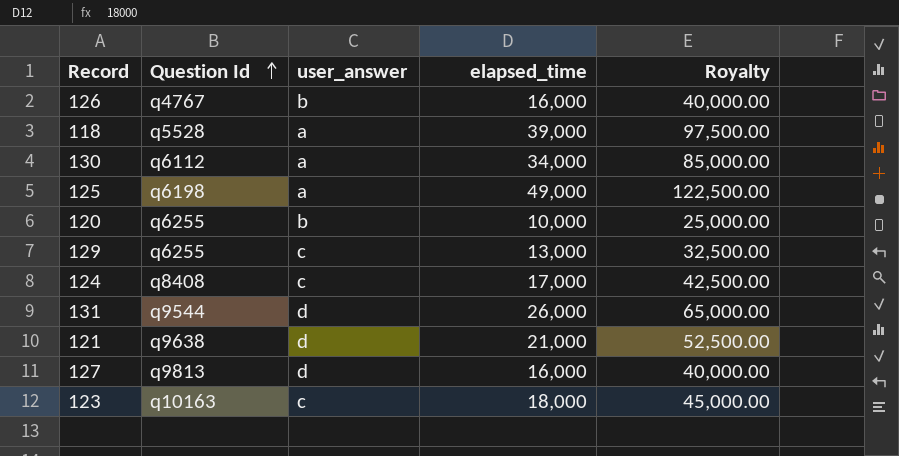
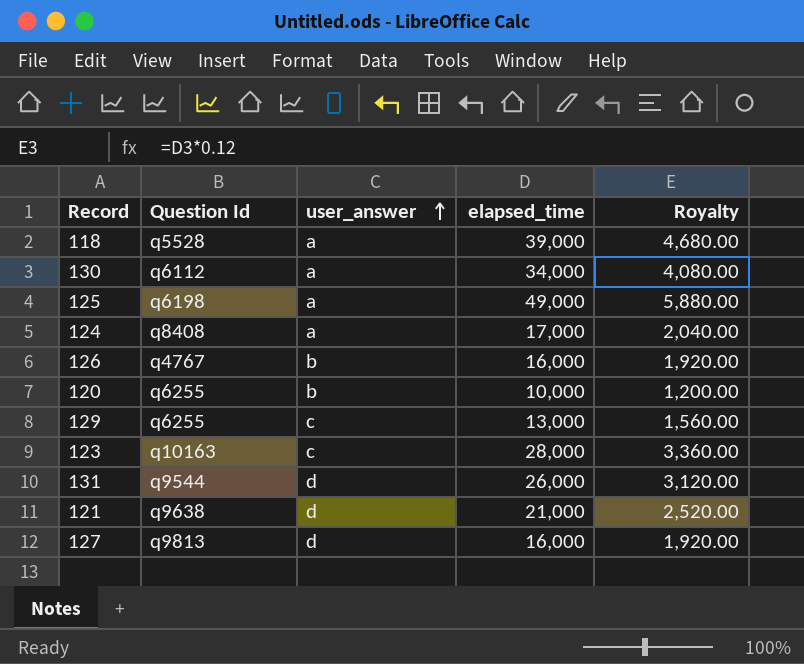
row order: Question Id ascending -> user_answer ascending
column Royalty | formula: [elapsed_time] * 2.5 -> [elapsed_time] * 0.12
124 | user_answer: c -> a
123 | elapsed_time: 18,000 -> 28,000

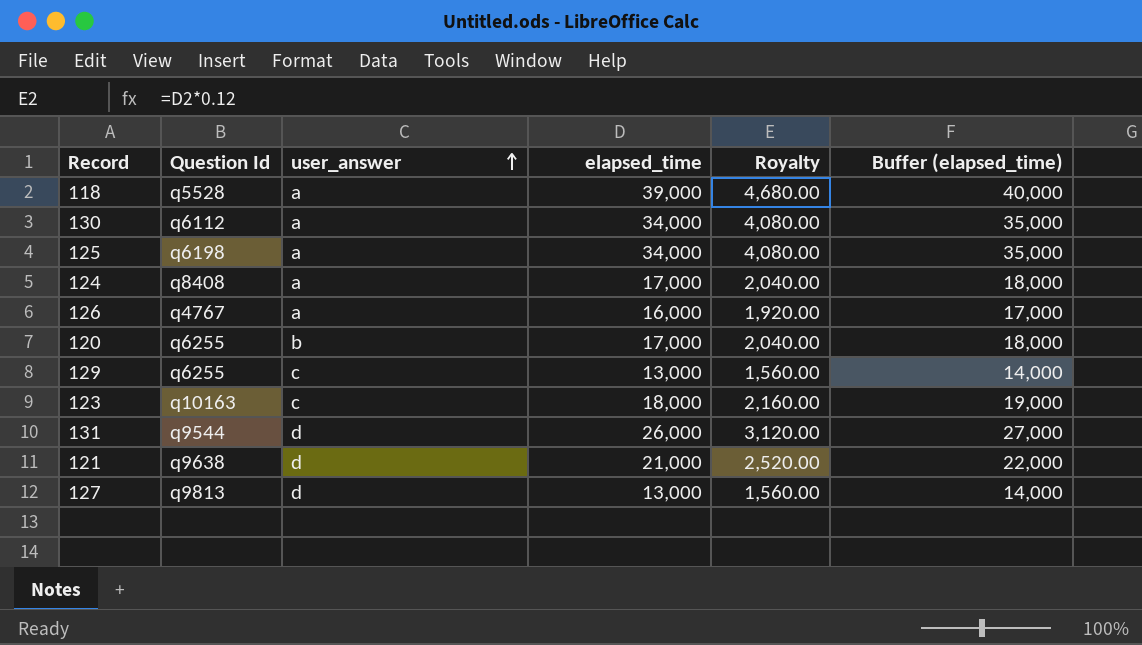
column Buffer (elapsed_time) | formula: none -> [elapsed_time] + 1000
125 | elapsed_time: 49,000 -> 34,000
125 | Royalty: 5,880.00 -> 4,080.00
126 | user_answer: b -> a
120 | elapsed_time: 10,000 -> 17,000
120 | Royalty: 1,200.00 -> 2,040.00
123 | elapsed_time: 28,000 -> 18,000
123 | Royalty: 3,360.00 -> 2,160.00
127 | elapsed_time: 16,000 -> 13,000
127 | Royalty: 1,920.00 -> 1,560.00

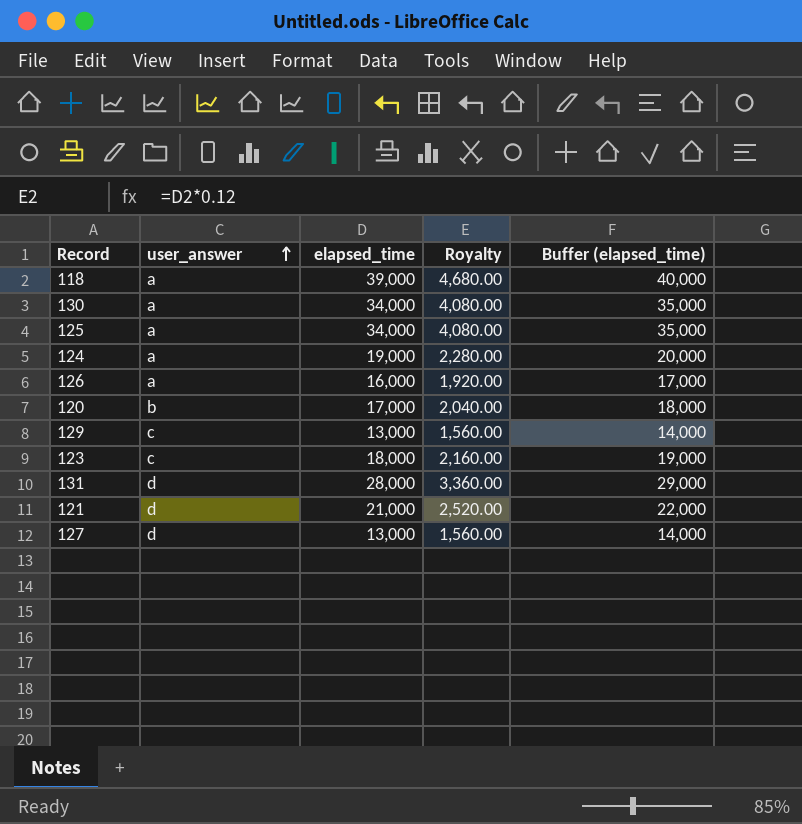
column Question Id | position: 2 -> none
124 | elapsed_time: 17,000 -> 19,000
124 | Royalty: 2,040.00 -> 2,280.00
124 | Buffer (elapsed_time): 18,000 -> 20,000
131 | elapsed_time: 26,000 -> 28,000
131 | Royalty: 3,120.00 -> 3,360.00
131 | Buffer (elapsed_time): 27,000 -> 29,000

